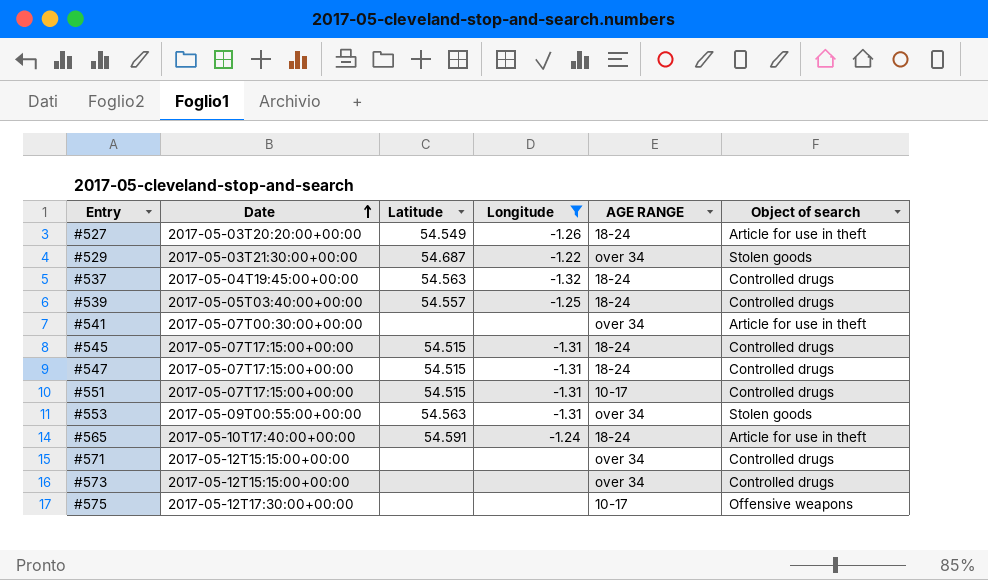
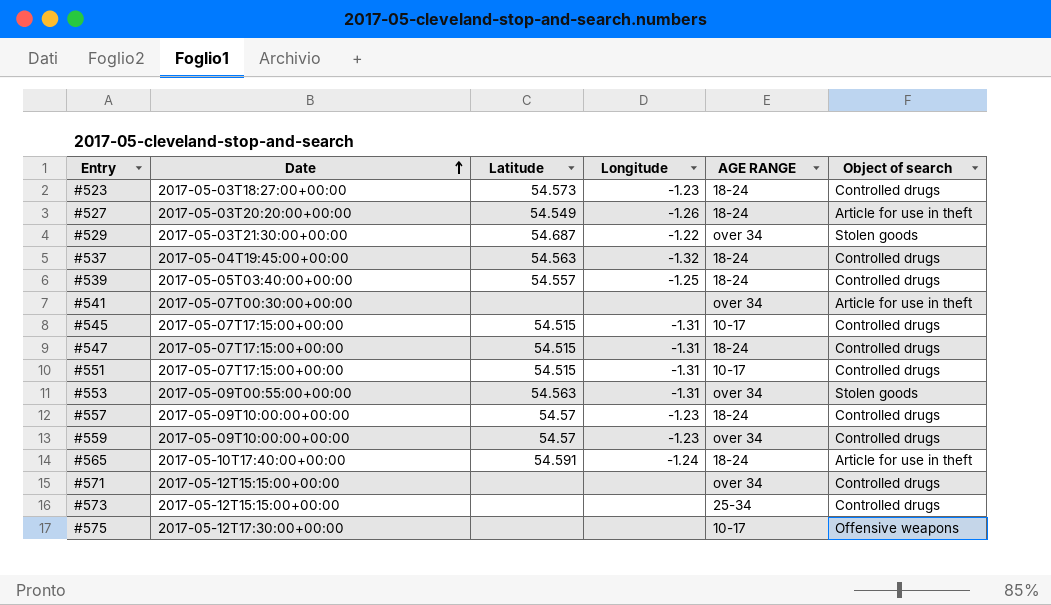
filter: Longitude != -1.23 -> none
#545 | AGE RANGE: 18-24 -> 10-17
#573 | AGE RANGE: over 34 -> 25-34

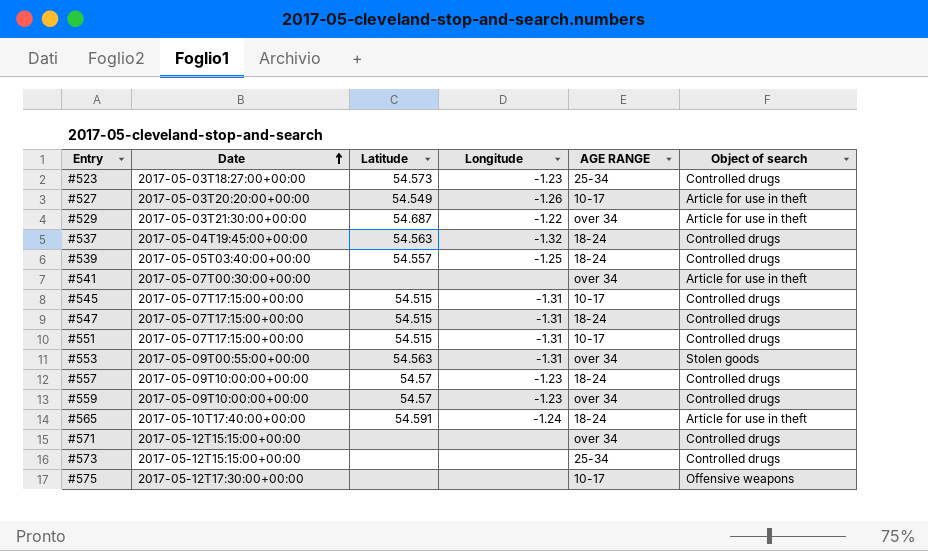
#523 | AGE RANGE: 18-24 -> 25-34
#527 | AGE RANGE: 18-24 -> 10-17
#529 | Object of search: Stolen goods -> Article for use in theft

